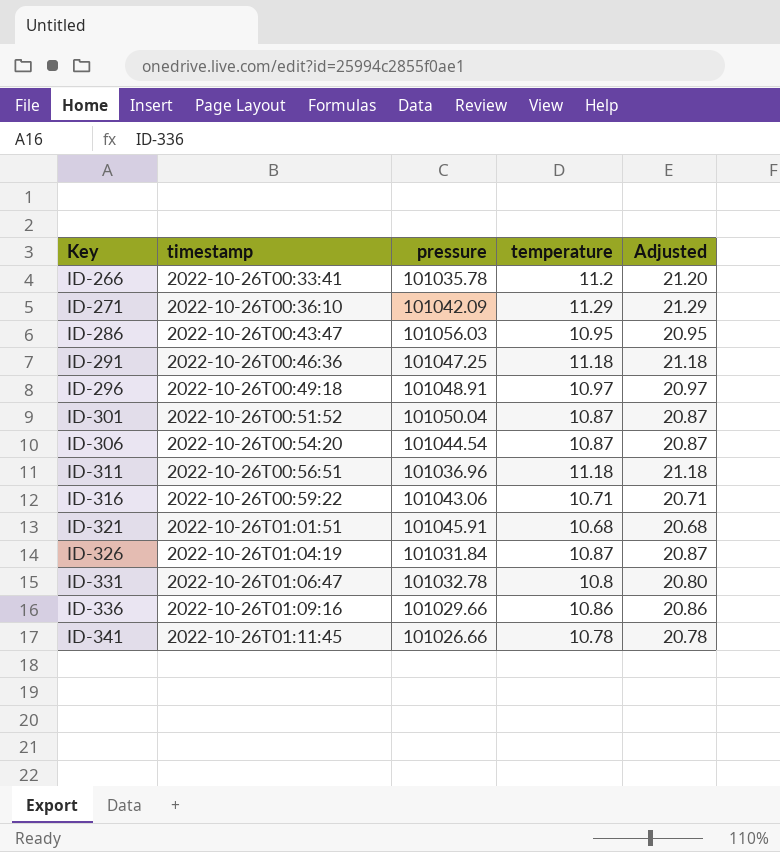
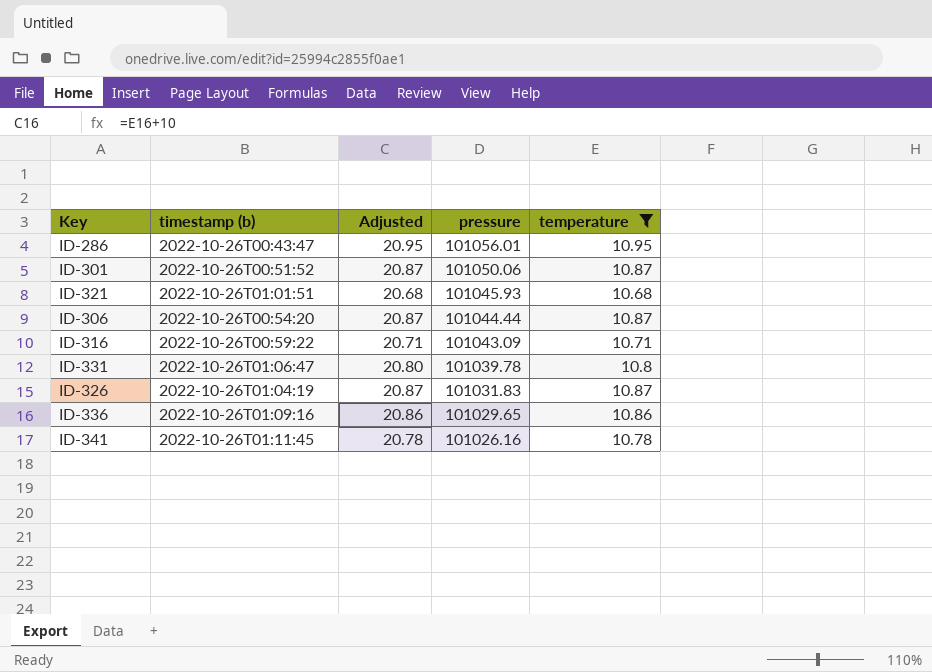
filter: none -> temperature <= 10.95
row order: Key ascending -> pressure descending
column name: timestamp -> timestamp (b)
column Adjusted | position: 5 -> 3
ID-286 | pressure: 101056.03 -> 101056.01
ID-301 | pressure: 101050.04 -> 101050.06
ID-321 | pressure: 101045.91 -> 101045.93
ID-306 | pressure: 101044.54 -> 101044.44
ID-316 | pressure: 101043.06 -> 101043.09
ID-331 | pressure: 101032.78 -> 101039.78
ID-326 | pressure: 101031.84 -> 101031.83
ID-336 | pressure: 101029.66 -> 101029.65
ID-341 | pressure: 101026.66 -> 101026.16

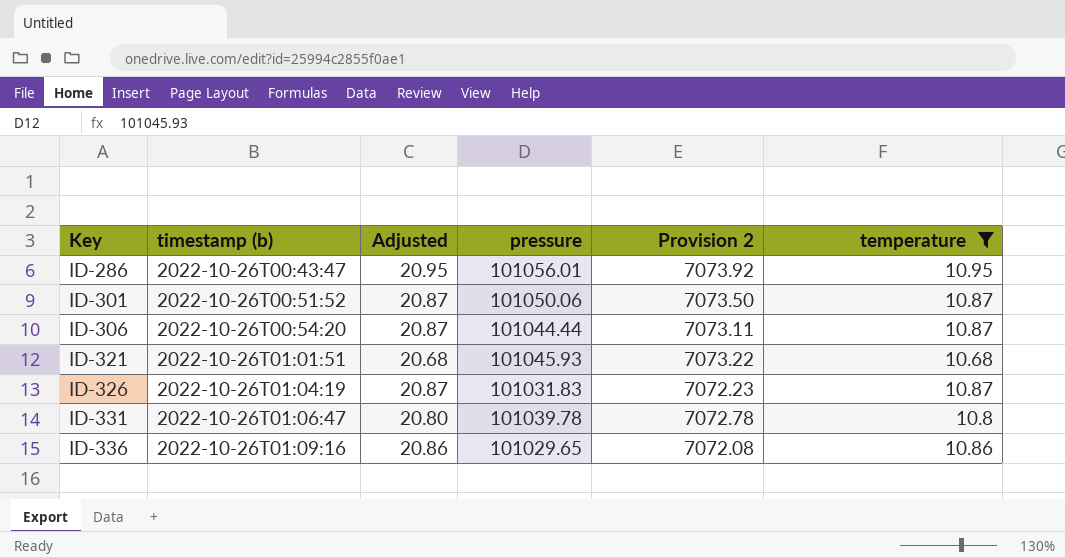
row order: pressure descending -> Key ascending
column Provision 2 | formula: none -> [pressure] * 0.07
row ID-316: 2022-10-26T00:59:22 | 20.71 | 101043.09 | 10.71 -> none
row ID-341: 2022-10-26T01:11:45 | 20.78 | 101026.16 | 10.78 -> none

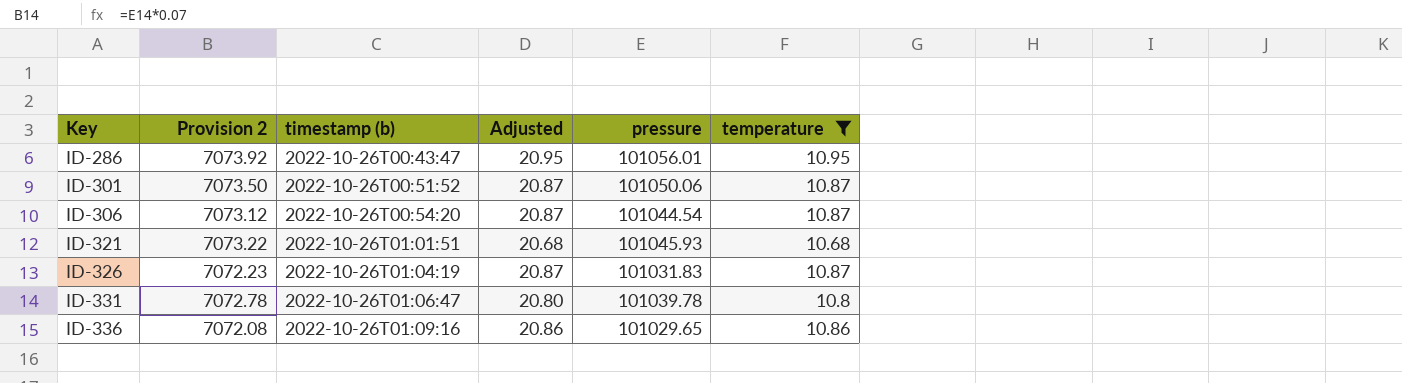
column Provision 2 | position: 5 -> 2
ID-306 | Provision 2: 7073.11 -> 7073.12
ID-306 | pressure: 101044.44 -> 101044.54

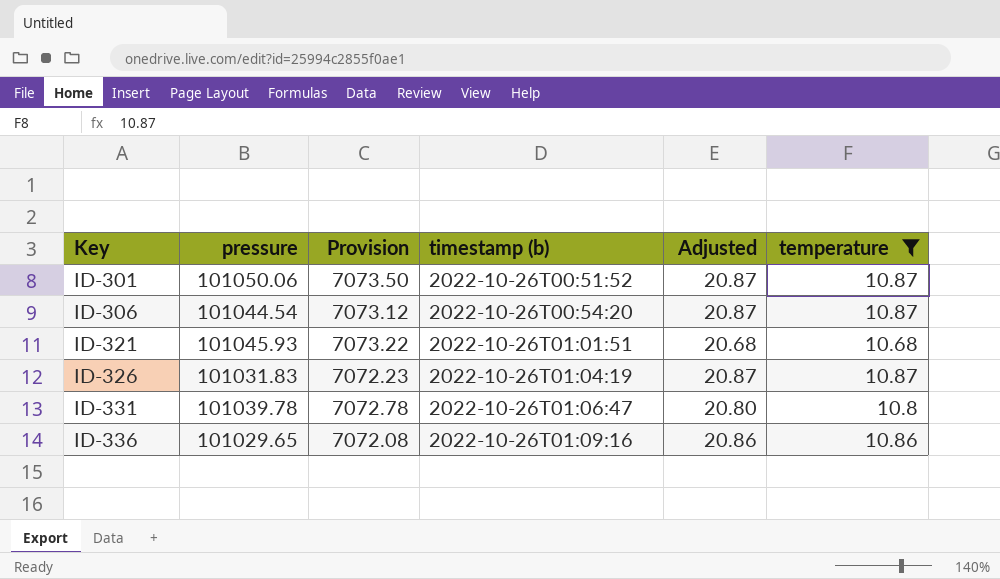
column pressure | position: 5 -> 2
column name: Provision 2 -> Provision
row ID-286: 7073.92 | 2022-10-26T00:43:47 | 20.95 | 101056.01 | 10.95 -> none

